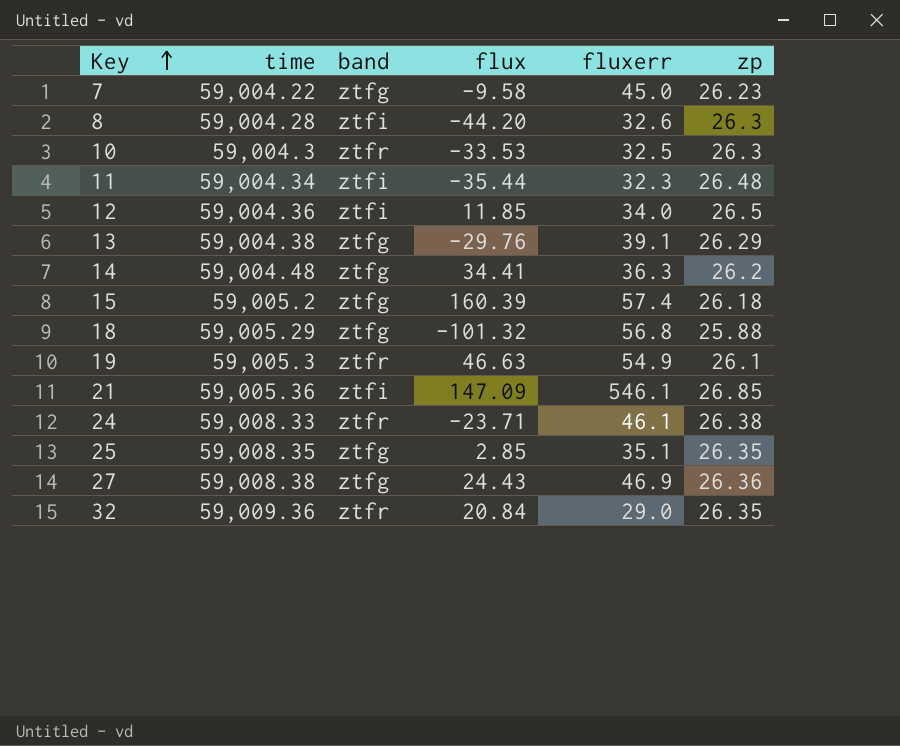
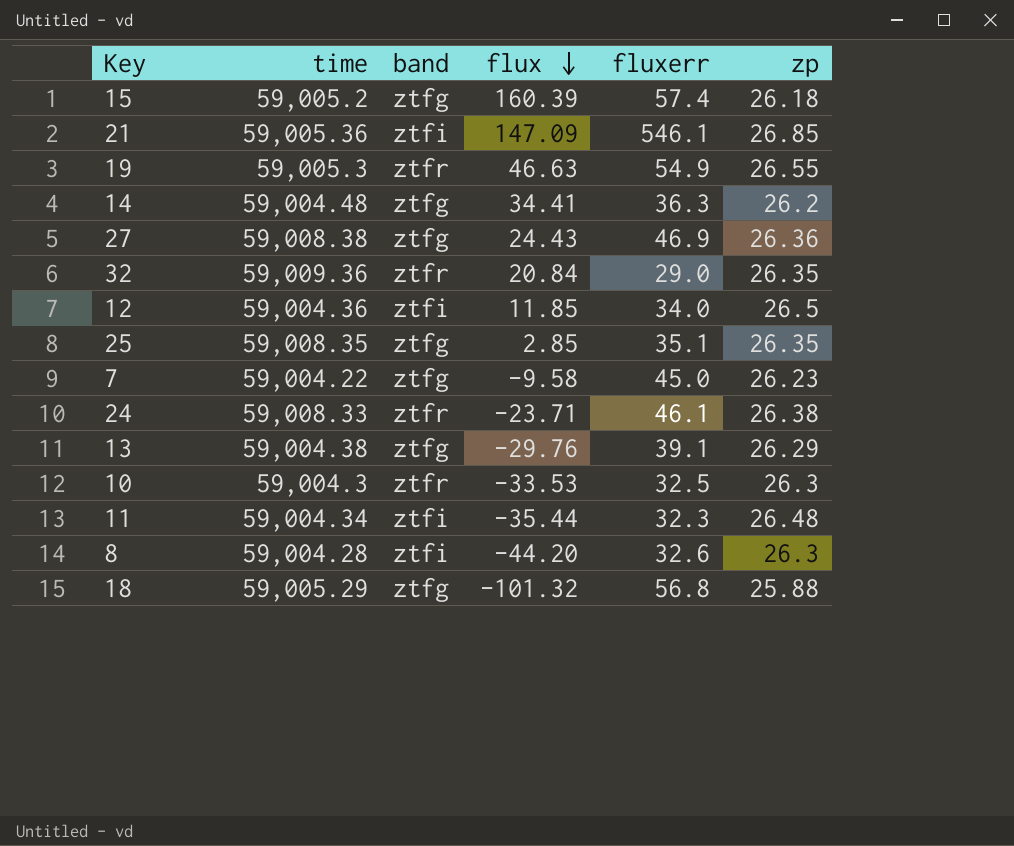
row order: Key ascending -> flux descending
19 | zp: 26.1 -> 26.55

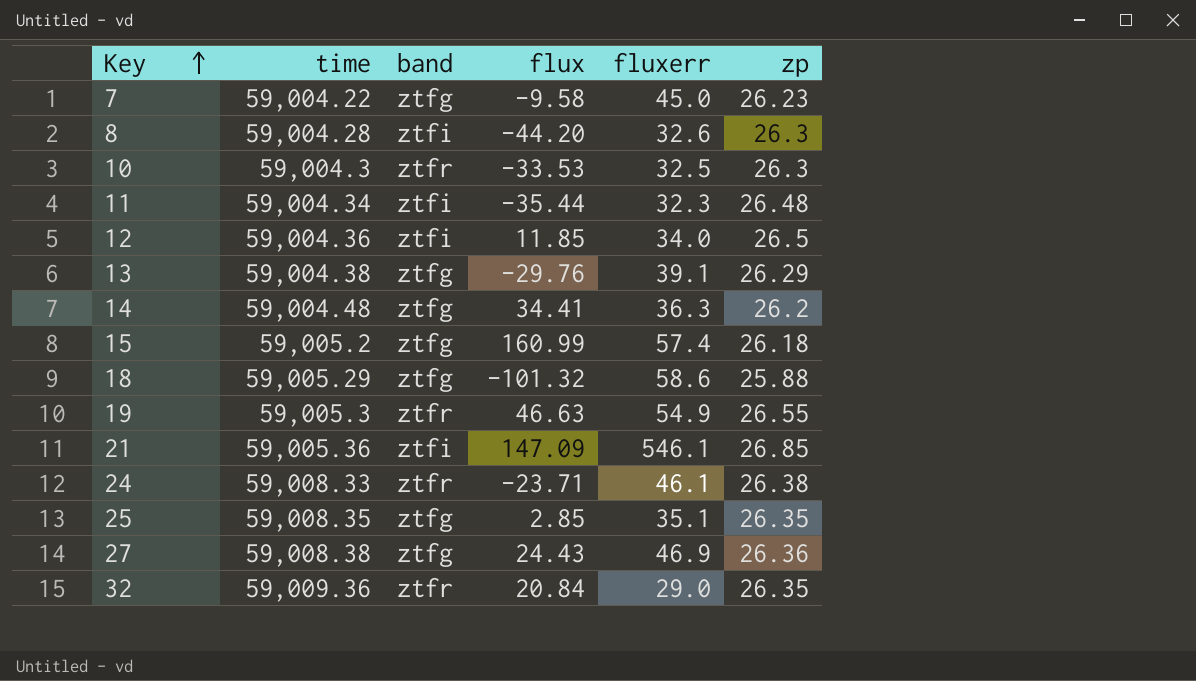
row order: flux descending -> Key ascending
15 | flux: 160.39 -> 160.99
18 | fluxerr: 56.8 -> 58.6

